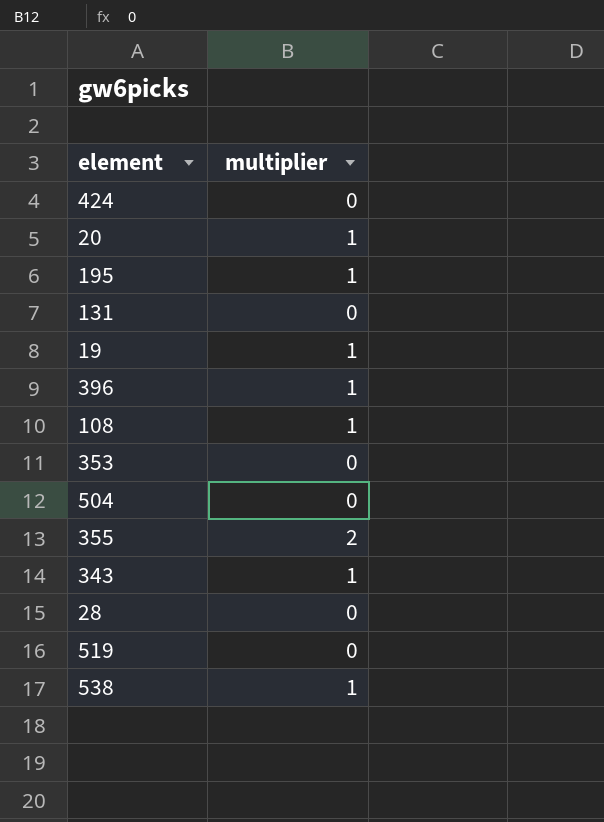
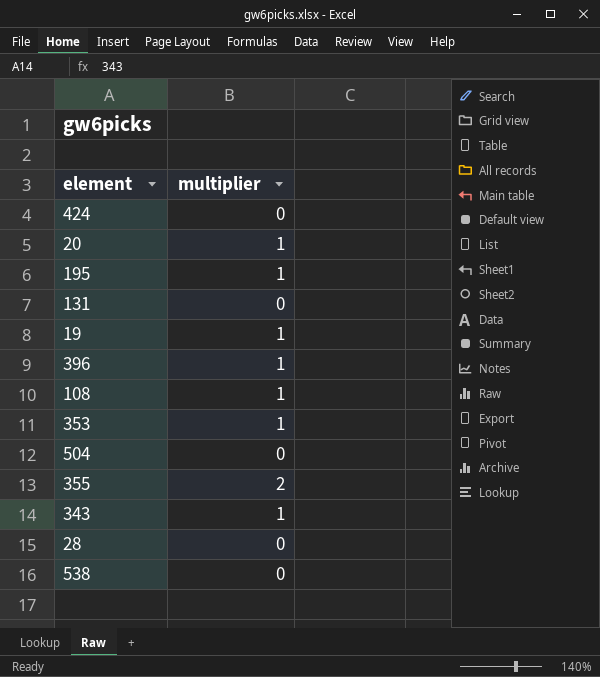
row 519: 0 -> none
353 | multiplier: 0 -> 1
538 | multiplier: 1 -> 0

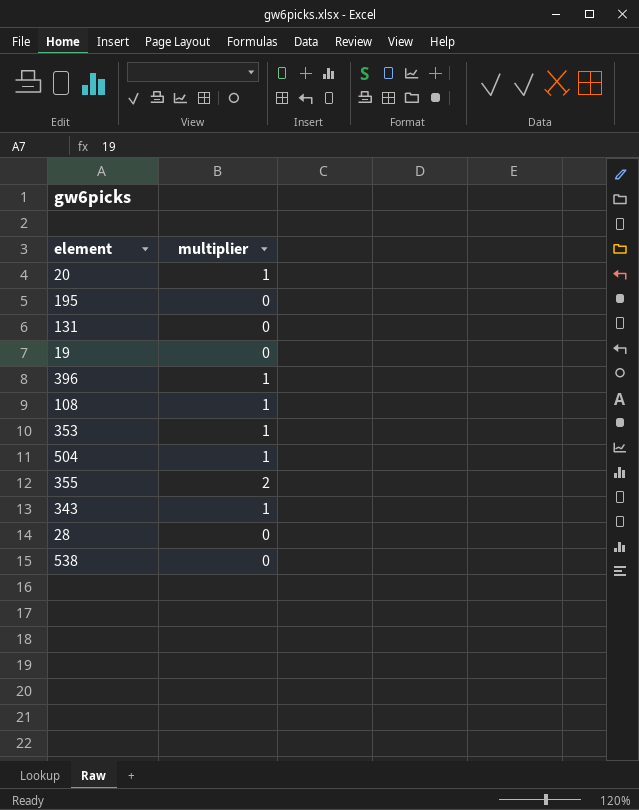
row 424: 0 -> none
195 | multiplier: 1 -> 0
19 | multiplier: 1 -> 0
504 | multiplier: 0 -> 1

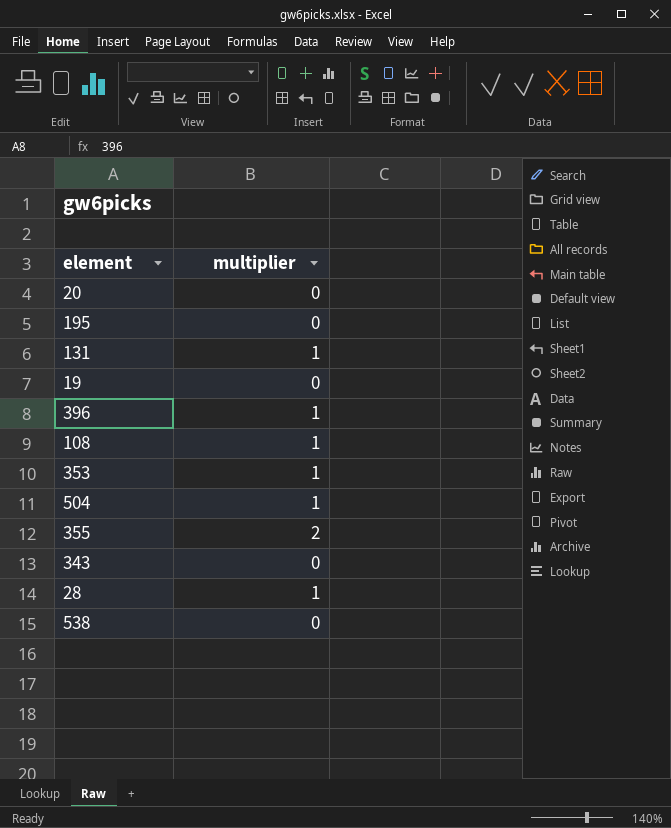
20 | multiplier: 1 -> 0
131 | multiplier: 0 -> 1
343 | multiplier: 1 -> 0
28 | multiplier: 0 -> 1

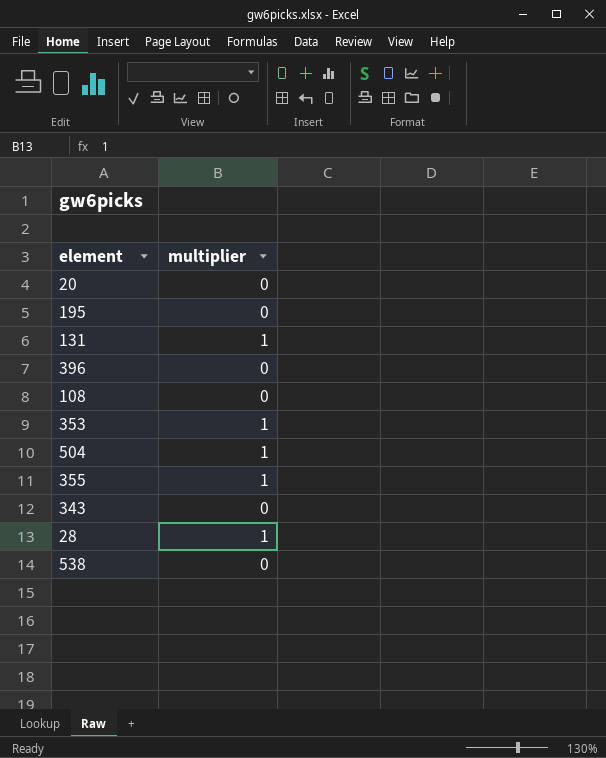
row 19: 0 -> none
396 | multiplier: 1 -> 0
108 | multiplier: 1 -> 0
355 | multiplier: 2 -> 1

